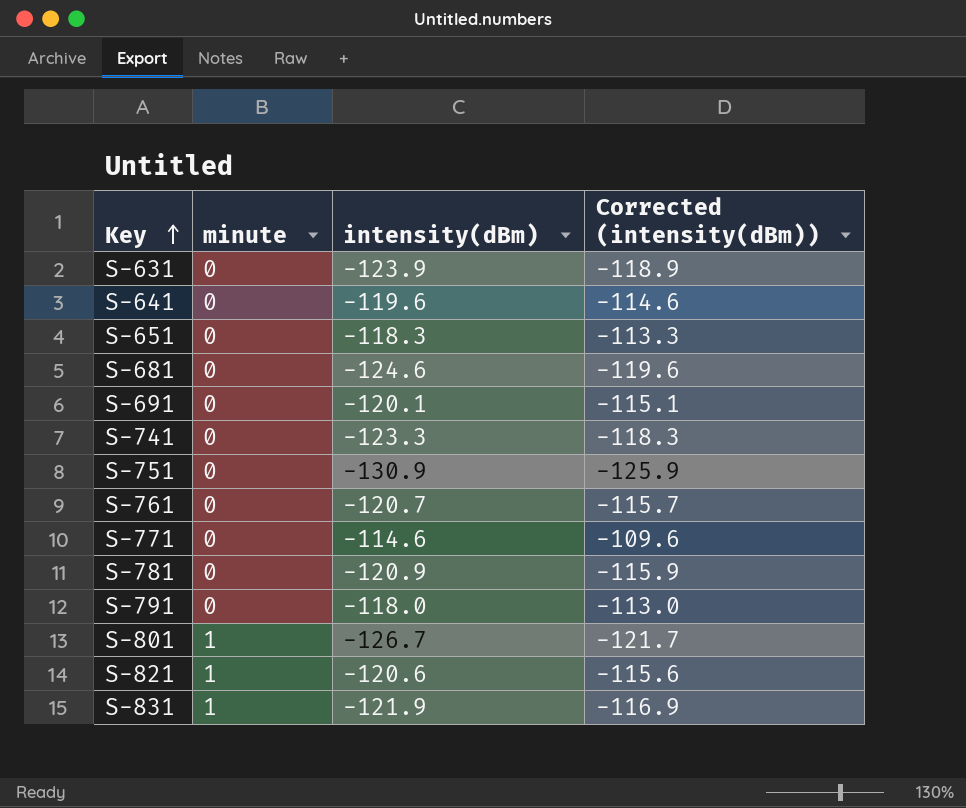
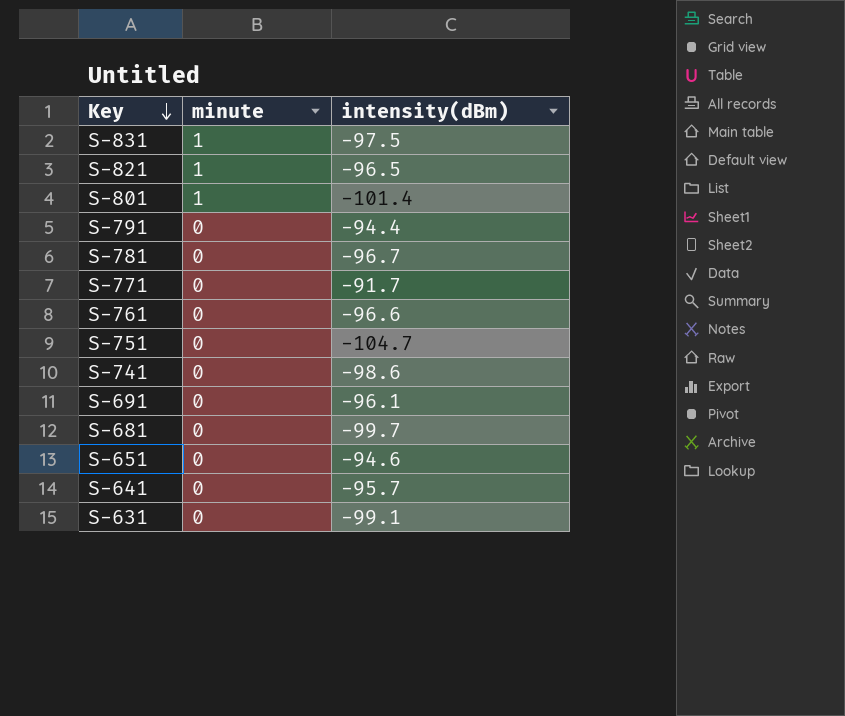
row order: Key ascending -> Key descending
column Corrected (intensity(dBm)) | formula: [intensity(dBm)] + 5 -> none
S-831 | intensity(dBm): -121.9 -> -97.5
S-821 | intensity(dBm): -120.6 -> -96.5
S-801 | intensity(dBm): -126.7 -> -101.4
S-791 | intensity(dBm): -118.0 -> -94.4
S-781 | intensity(dBm): -120.9 -> -96.7
S-771 | intensity(dBm): -114.6 -> -91.7
S-761 | intensity(dBm): -120.7 -> -96.6
S-751 | intensity(dBm): -130.9 -> -104.7
S-741 | intensity(dBm): -123.3 -> -98.6
S-691 | intensity(dBm): -120.1 -> -96.1
S-681 | intensity(dBm): -124.6 -> -99.7
S-651 | intensity(dBm): -118.3 -> -94.6
S-641 | intensity(dBm): -119.6 -> -95.7
S-631 | intensity(dBm): -123.9 -> -99.1

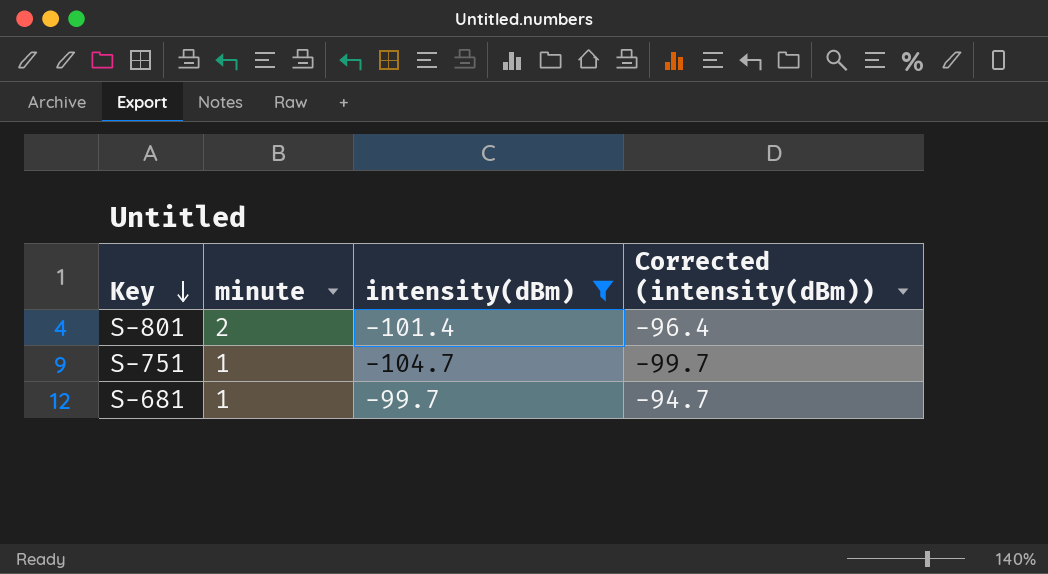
filter: none -> intensity(dBm) <= -99.7
column Corrected (intensity(dBm)) | formula: none -> [intensity(dBm)] + 5
S-801 | minute: 1 -> 2
S-751 | minute: 0 -> 1
S-681 | minute: 0 -> 1

